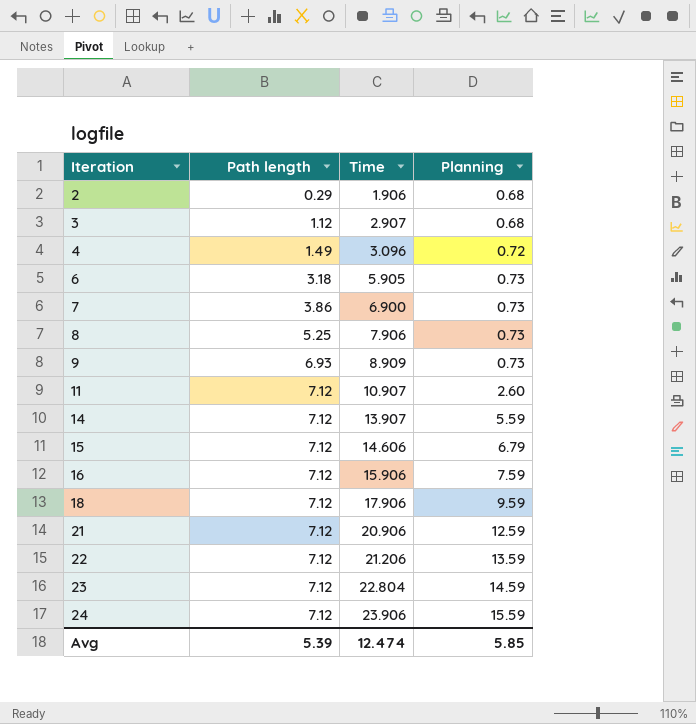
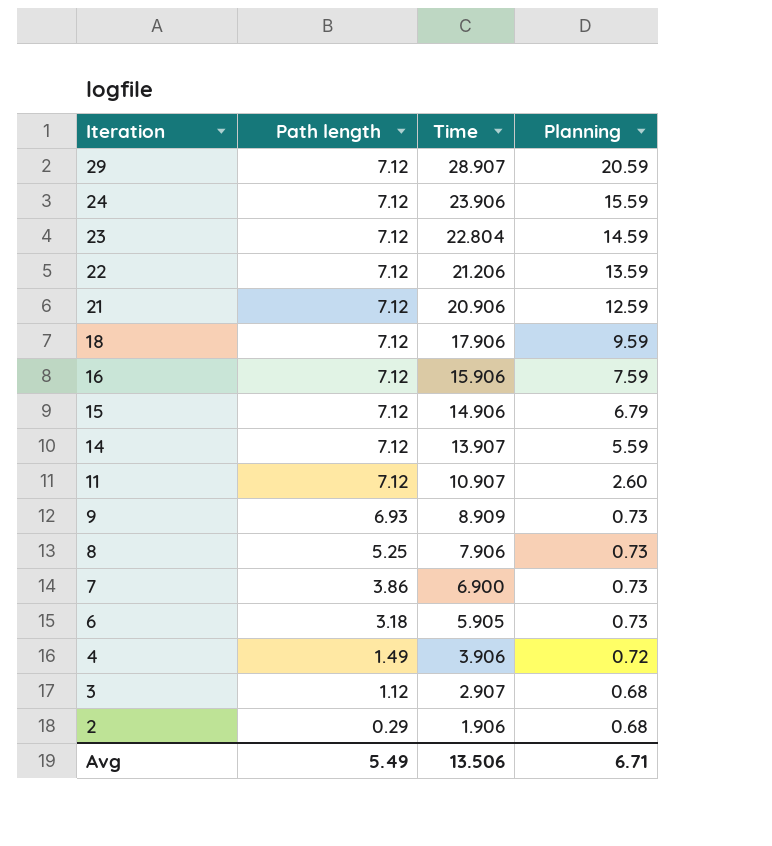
row order: Iteration ascending -> Iteration descending
row 29: none -> 7.12 | 28.907 | 20.59
15 | Time: 14.606 -> 14.906
4 | Time: 3.096 -> 3.906
Avg | Path length: 5.39 -> 5.49
Avg | Time: 12.474 -> 13.506
Avg | Planning: 5.85 -> 6.71

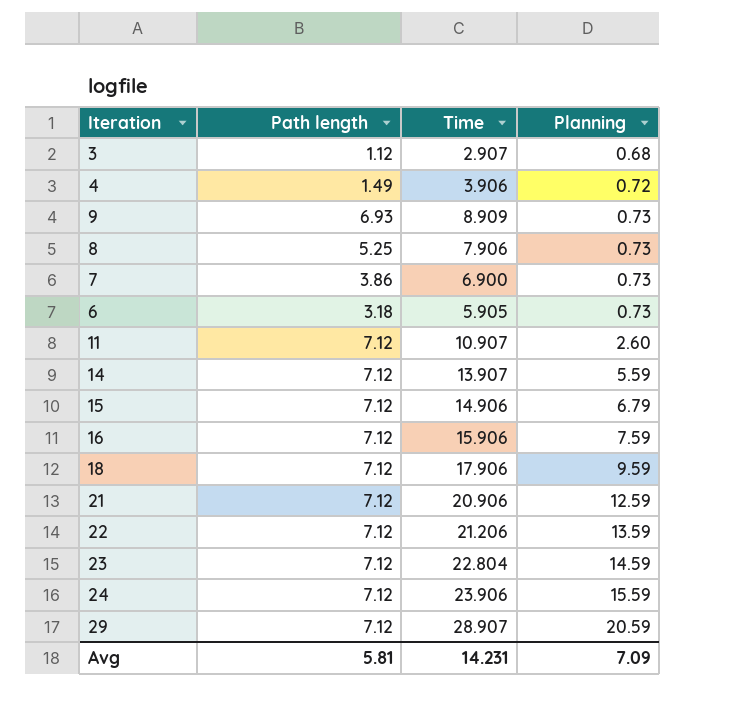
row order: Iteration descending -> Planning ascending
row 2: 0.29 | 1.906 | 0.68 -> none
Avg | Path length: 5.49 -> 5.81
Avg | Time: 13.506 -> 14.231
Avg | Planning: 6.71 -> 7.09

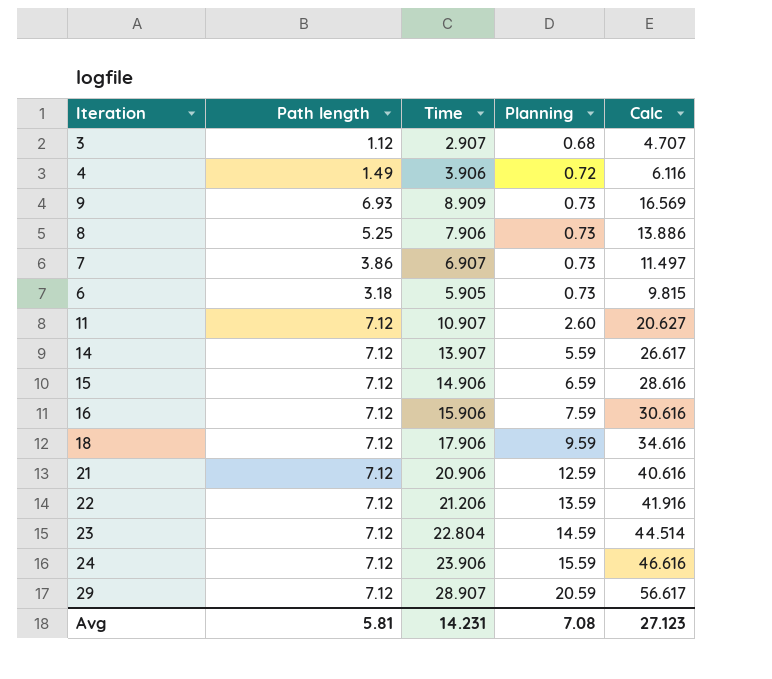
column Calc | formula: none -> [Path length] + [Time] + [Planning]
7 | Time: 6.900 -> 6.907
15 | Planning: 6.79 -> 6.59
Avg | Planning: 7.09 -> 7.08

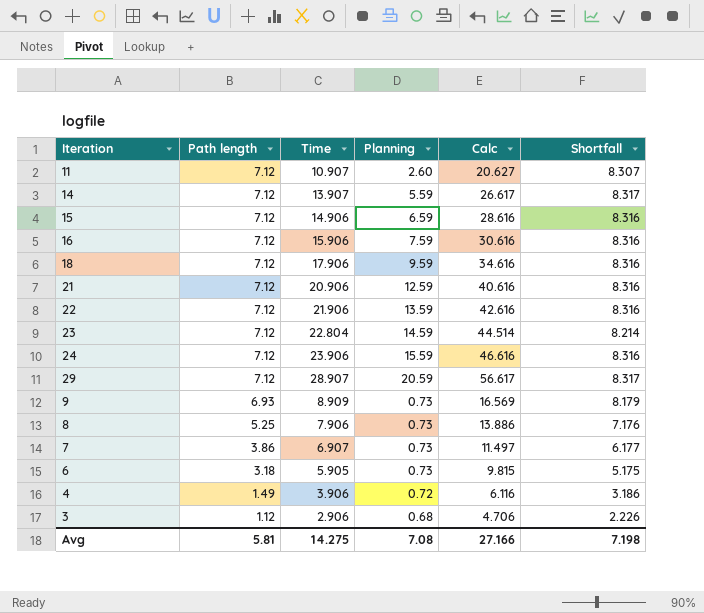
row order: Planning ascending -> Path length descending
column Shortfall | formula: none -> [Time] - [Planning]
22 | Time: 21.206 -> 21.906
22 | Calc: 41.916 -> 42.616
3 | Time: 2.907 -> 2.906
3 | Calc: 4.707 -> 4.706
Avg | Time: 14.231 -> 14.275
Avg | Calc: 27.123 -> 27.166

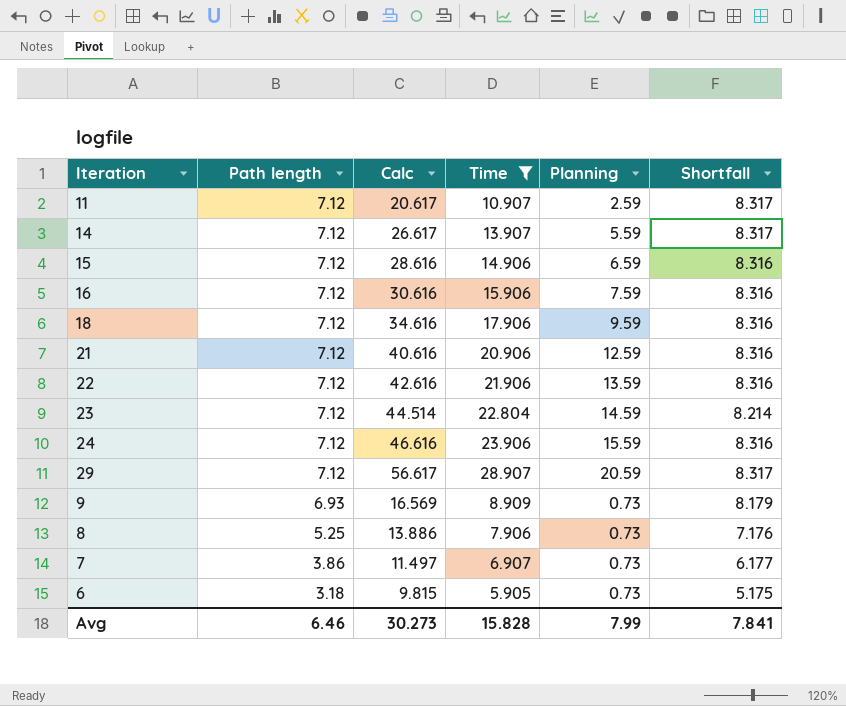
filter: none -> Time >= 5.905
column Calc | position: 5 -> 3
11 | Calc: 20.627 -> 20.617
11 | Planning: 2.60 -> 2.59
11 | Shortfall: 8.307 -> 8.317
Avg | Path length: 5.81 -> 6.46
Avg | Calc: 27.166 -> 30.273
Avg | Time: 14.275 -> 15.828
Avg | Planning: 7.08 -> 7.99
Avg | Shortfall: 7.198 -> 7.841

